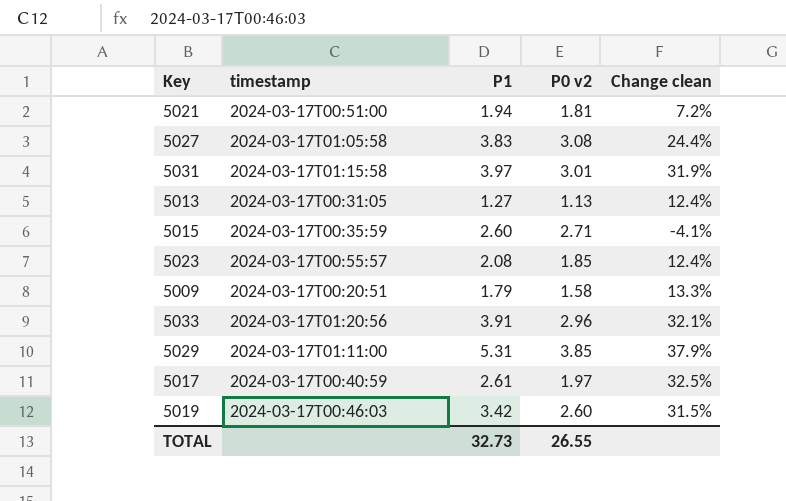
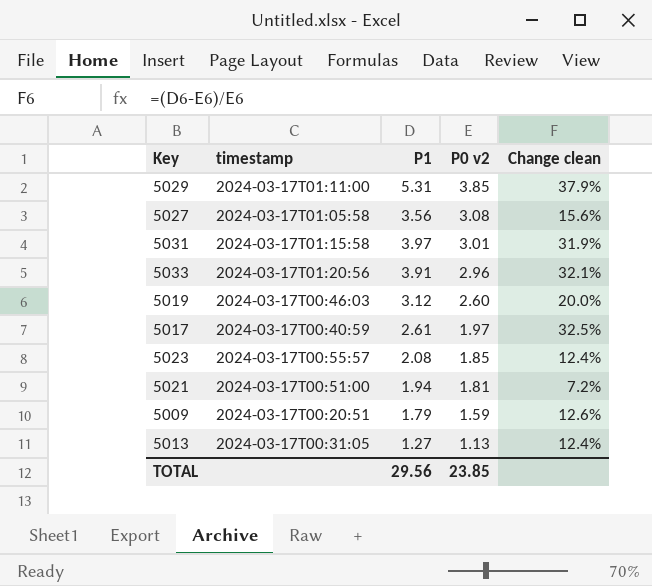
row order: none -> P0 v2 descending
row 5015: 2024-03-17T00:35:59 | 2.60 | 2.71 | -4.1% -> none
5027 | P1: 3.83 -> 3.56
5027 | Change clean: 24.4% -> 15.6%
5019 | P1: 3.42 -> 3.12
5019 | Change clean: 31.5% -> 20.0%
5009 | P0 v2: 1.58 -> 1.59
5009 | Change clean: 13.3% -> 12.6%
TOTAL | P1: 32.73 -> 29.56
TOTAL | P0 v2: 26.55 -> 23.85

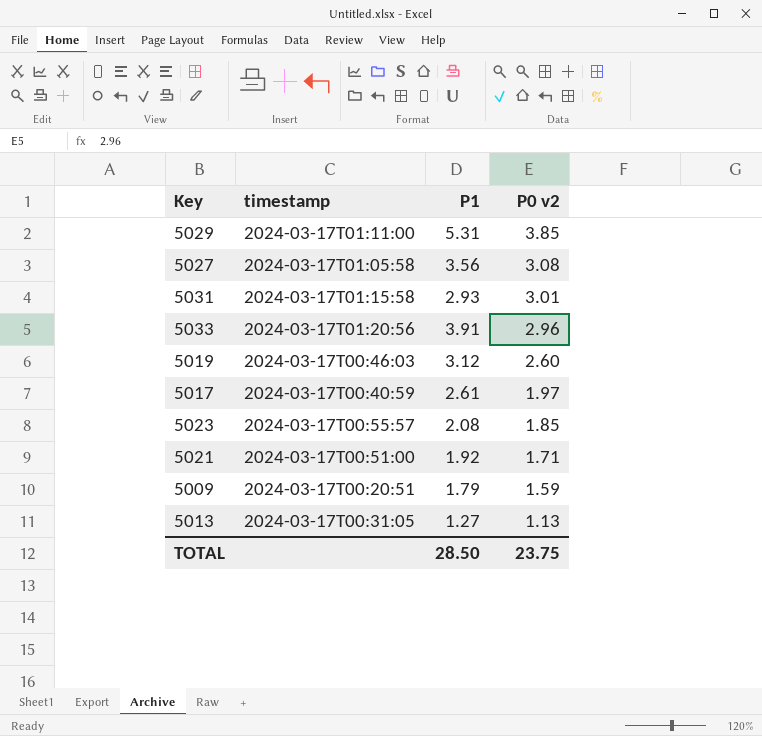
column Change clean | formula: ([P1] - [P0 v2]) / [P0 v2] -> none
5031 | P1: 3.97 -> 2.93
5021 | P1: 1.94 -> 1.92
5021 | P0 v2: 1.81 -> 1.71
TOTAL | P1: 29.56 -> 28.50
TOTAL | P0 v2: 23.85 -> 23.75

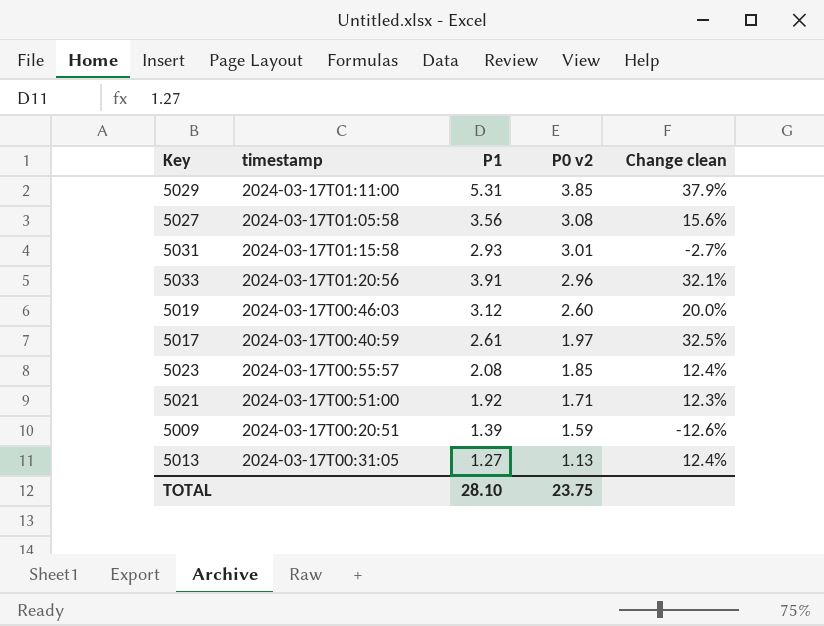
column Change clean | formula: none -> ([P1] - [P0 v2]) / [P0 v2]
5009 | P1: 1.79 -> 1.39
TOTAL | P1: 28.50 -> 28.10

